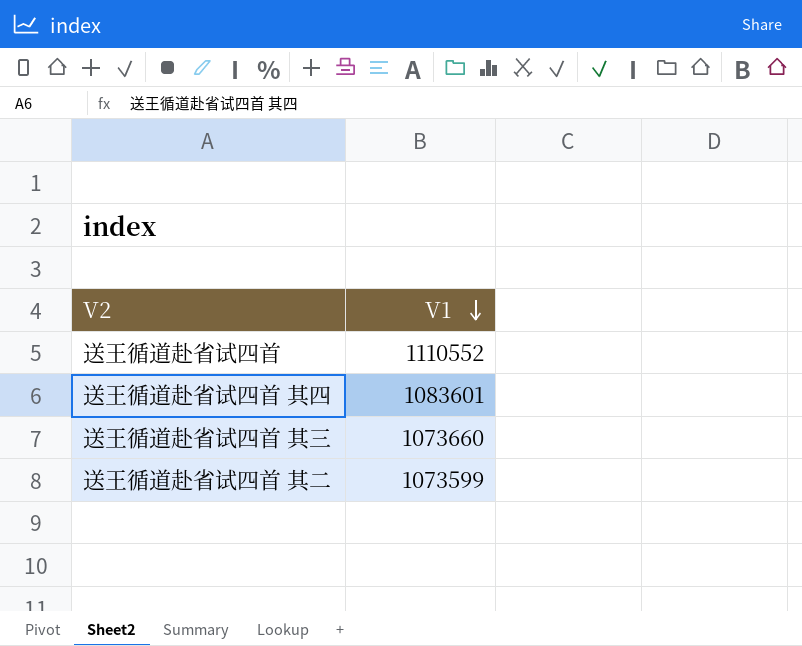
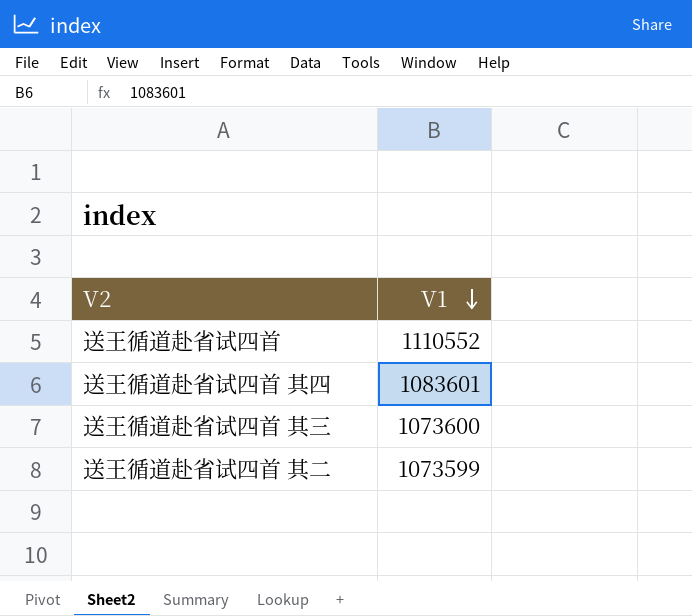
送王循道赴省试四首 其三 | V1: 1073660 -> 1073600

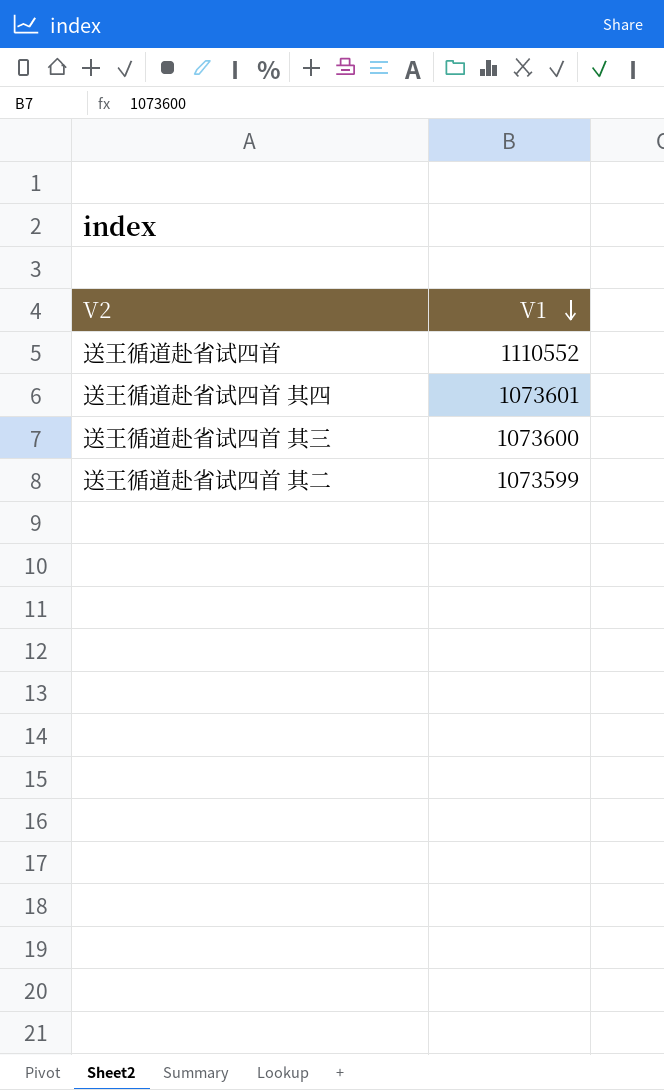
送王循道赴省试四首 其四 | V1: 1083601 -> 1073601

